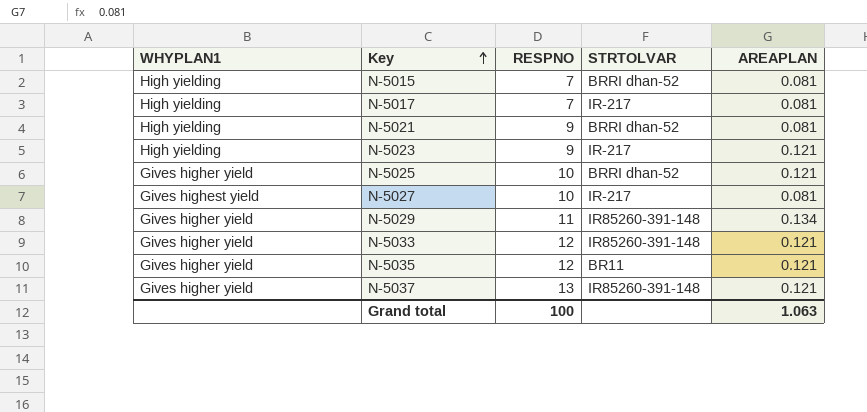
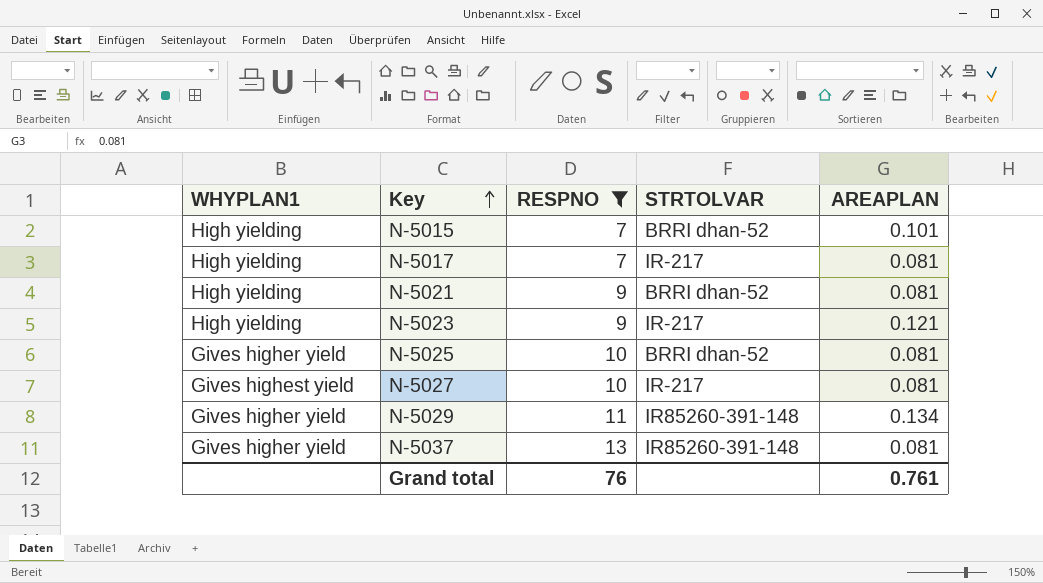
filter: none -> RESPNO != 12
N-5015 | AREAPLAN: 0.081 -> 0.101
N-5025 | AREAPLAN: 0.121 -> 0.081
N-5037 | AREAPLAN: 0.121 -> 0.081
Grand total | RESPNO: 100 -> 76
Grand total | AREAPLAN: 1.063 -> 0.761

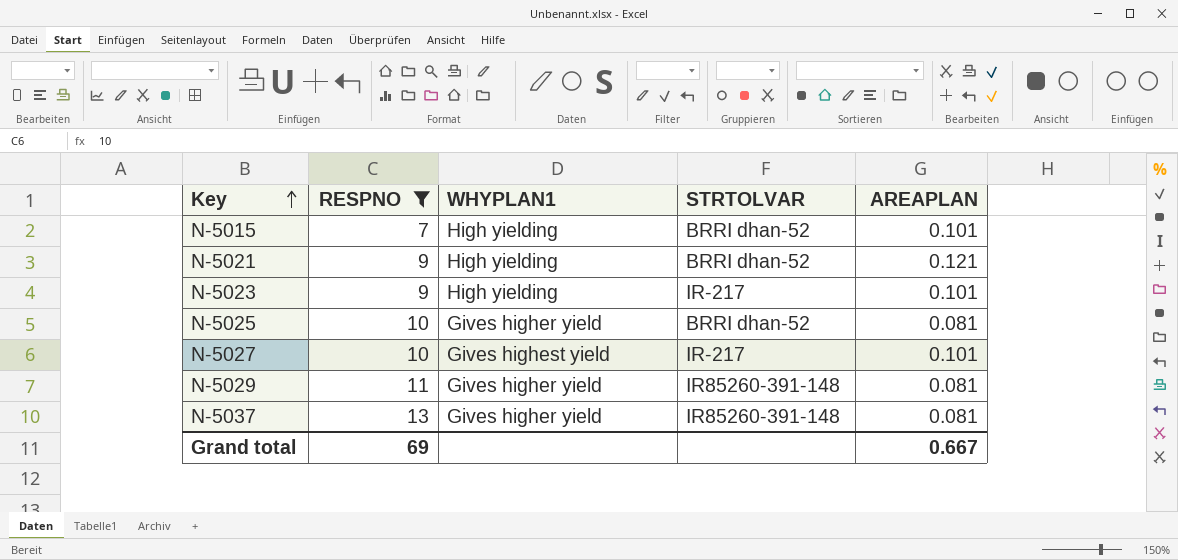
column WHYPLAN1 | position: 1 -> 3
row N-5017: High yielding | 7 | IR-217 | 0.081 -> none
N-5021 | AREAPLAN: 0.081 -> 0.121
N-5023 | AREAPLAN: 0.121 -> 0.101
N-5027 | AREAPLAN: 0.081 -> 0.101
N-5029 | AREAPLAN: 0.134 -> 0.081
Grand total | RESPNO: 76 -> 69
Grand total | AREAPLAN: 0.761 -> 0.667

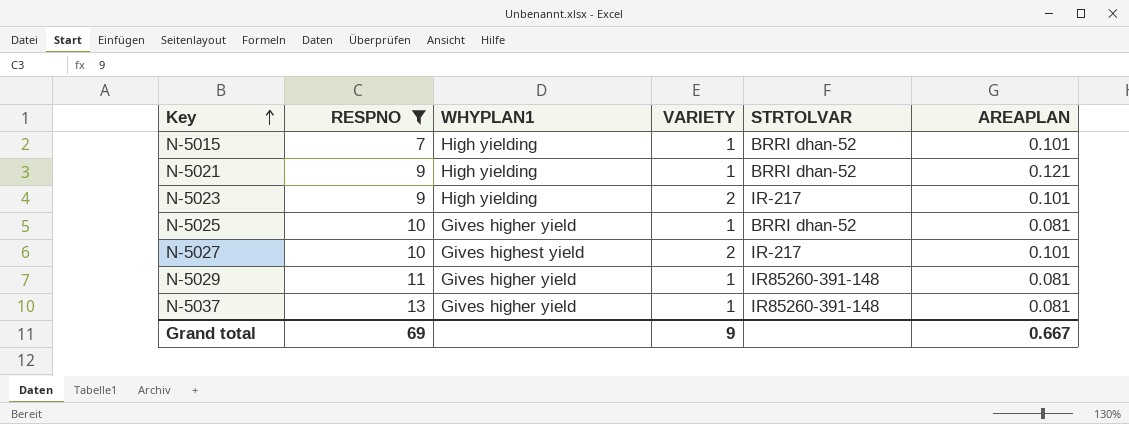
column VARIETY | position: none -> 4

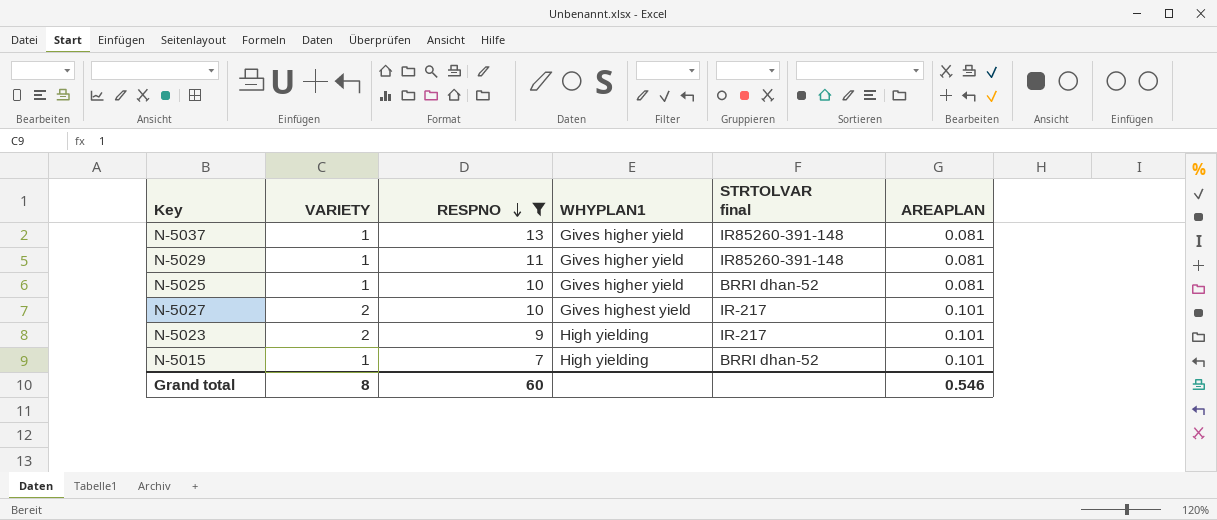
row order: Key ascending -> RESPNO descending
column VARIETY | position: 4 -> 2
column name: STRTOLVAR -> STRTOLVAR final
row N-5021: 9 | High yielding | 1 | BRRI dhan-52 | 0.121 -> none
Grand total | VARIETY: 9 -> 8
Grand total | RESPNO: 69 -> 60
Grand total | AREAPLAN: 0.667 -> 0.546

